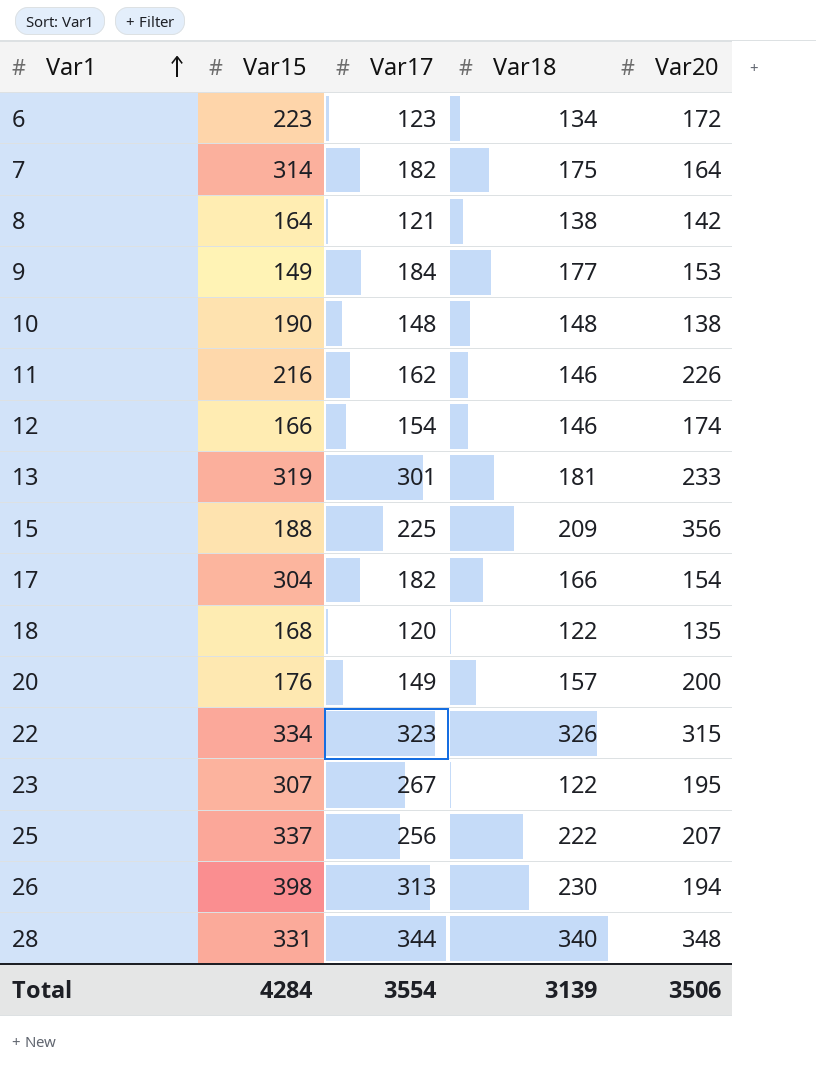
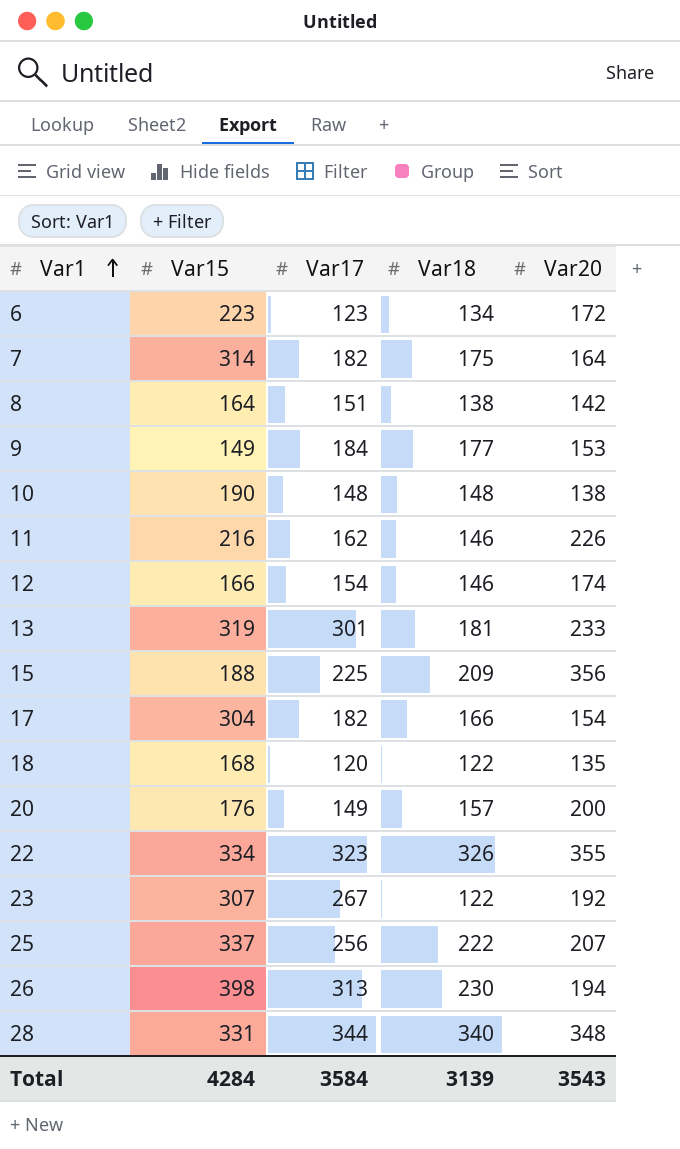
8 | Var17: 121 -> 151
22 | Var20: 315 -> 355
23 | Var20: 195 -> 192
Total | Var17: 3554 -> 3584
Total | Var20: 3506 -> 3543

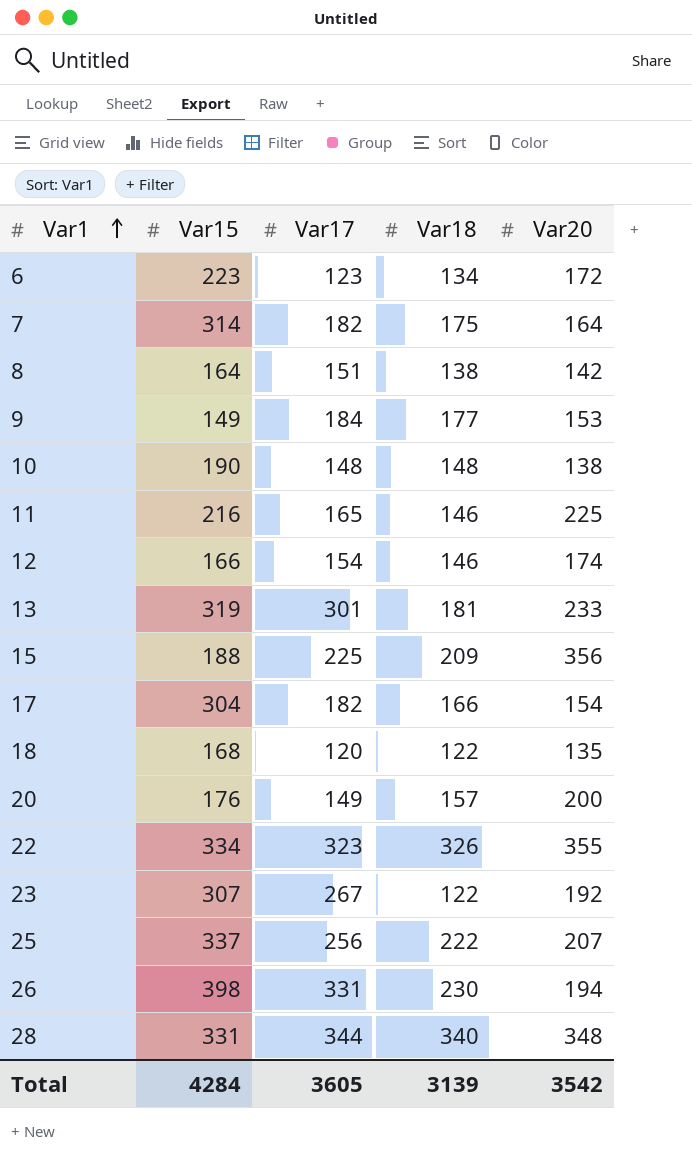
11 | Var17: 162 -> 165
11 | Var20: 226 -> 225
26 | Var17: 313 -> 331
Total | Var17: 3584 -> 3605
Total | Var20: 3543 -> 3542

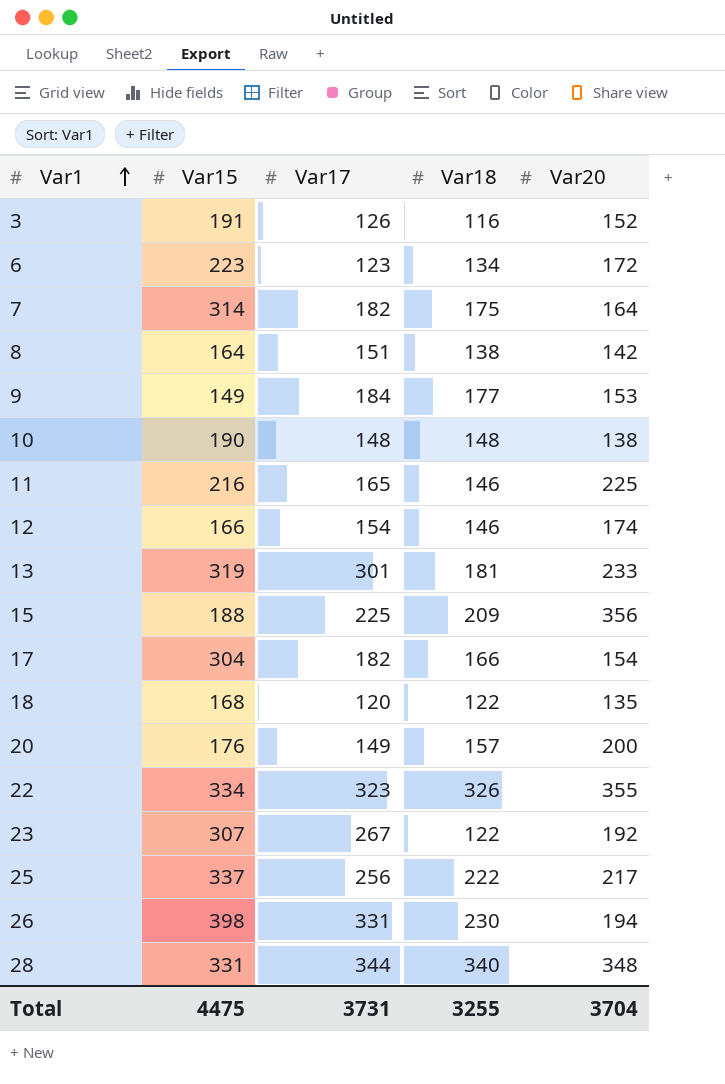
row 3: none -> 191 | 126 | 116 | 152
25 | Var20: 207 -> 217
Total | Var15: 4284 -> 4475
Total | Var17: 3605 -> 3731
Total | Var18: 3139 -> 3255
Total | Var20: 3542 -> 3704

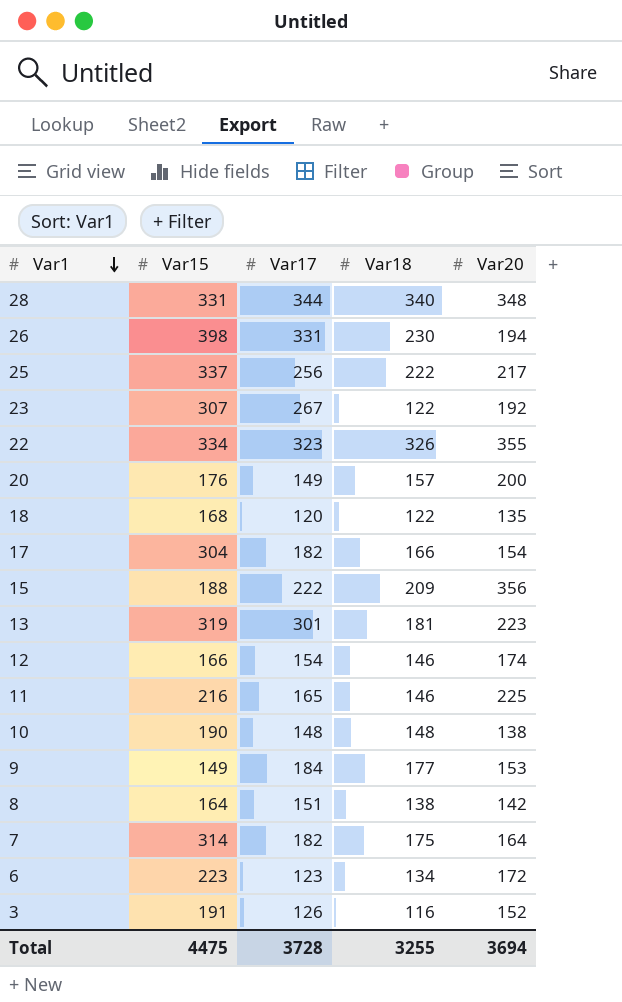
row order: Var1 ascending -> Var1 descending
15 | Var17: 225 -> 222
13 | Var20: 233 -> 223
Total | Var17: 3731 -> 3728
Total | Var20: 3704 -> 3694

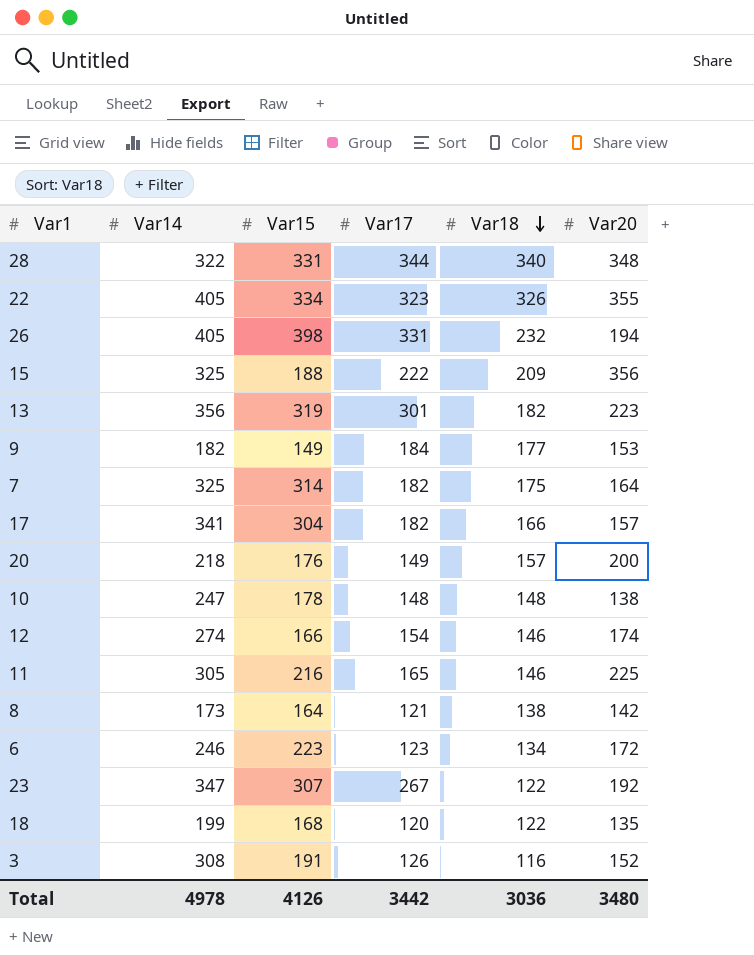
row order: Var1 descending -> Var18 descending
column Var14 | position: none -> 2
row 25: 337 | 256 | 222 | 217 -> none
26 | Var18: 230 -> 232
13 | Var18: 181 -> 182
17 | Var20: 154 -> 157
10 | Var15: 190 -> 178
8 | Var17: 151 -> 121
Total | Var15: 4475 -> 4126
Total | Var17: 3728 -> 3442
Total | Var18: 3255 -> 3036
Total | Var20: 3694 -> 3480

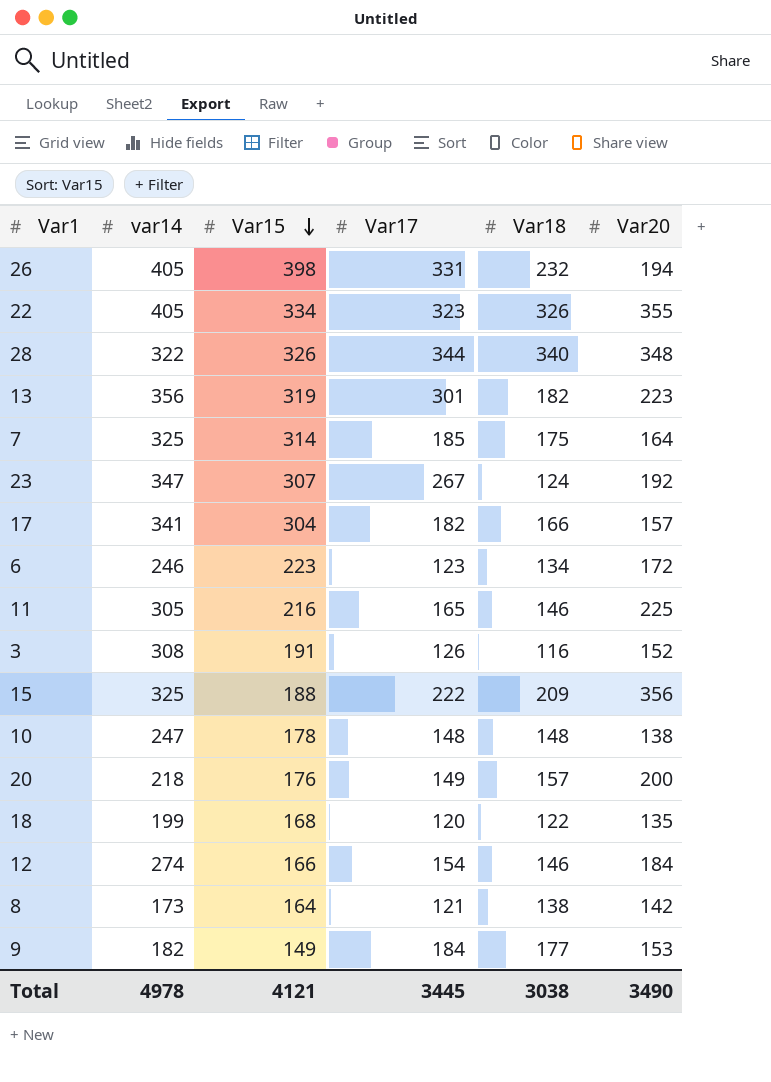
row order: Var18 descending -> Var15 descending
column name: Var14 -> var14
28 | Var15: 331 -> 326
7 | Var17: 182 -> 185
23 | Var18: 122 -> 124
12 | Var20: 174 -> 184
Total | Var15: 4126 -> 4121
Total | Var17: 3442 -> 3445
Total | Var18: 3036 -> 3038
Total | Var20: 3480 -> 3490

